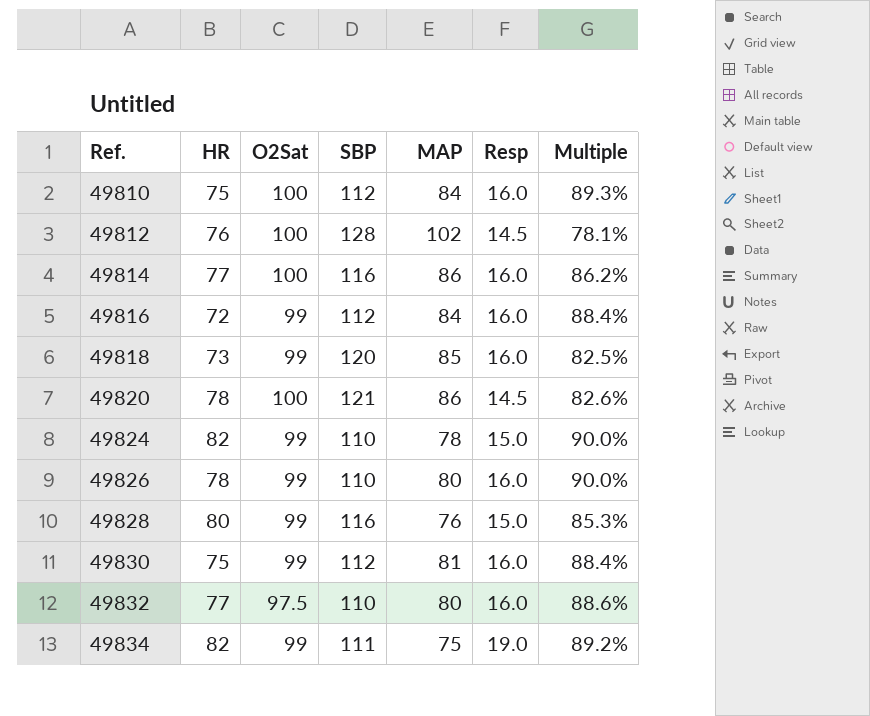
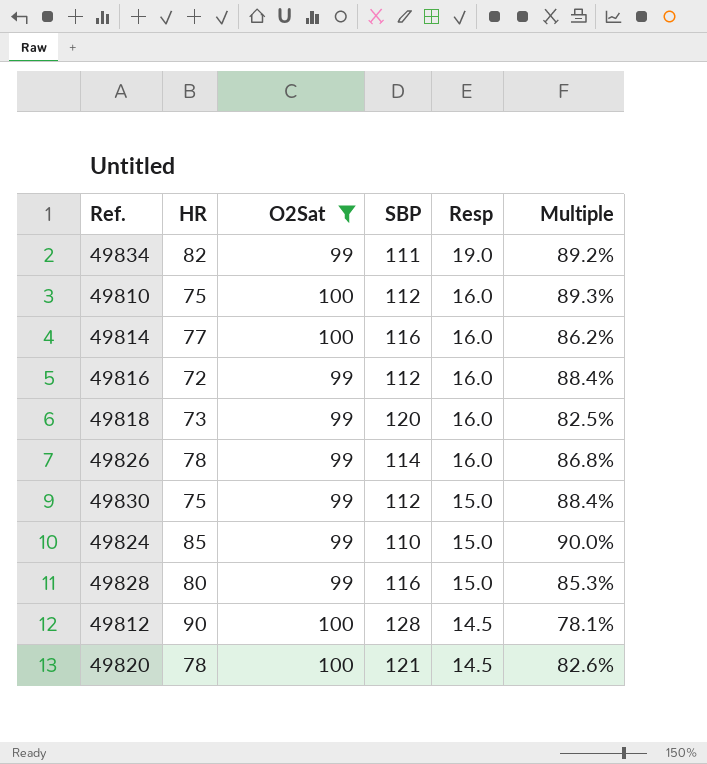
filter: none -> O2Sat != 97.5
row order: Ref. ascending -> Resp descending
column MAP | position: 5 -> none
49826 | SBP: 110 -> 114
49826 | Multiple: 90.0% -> 86.8%
49830 | Resp: 16.0 -> 15.0
49824 | HR: 82 -> 85
49812 | HR: 76 -> 90

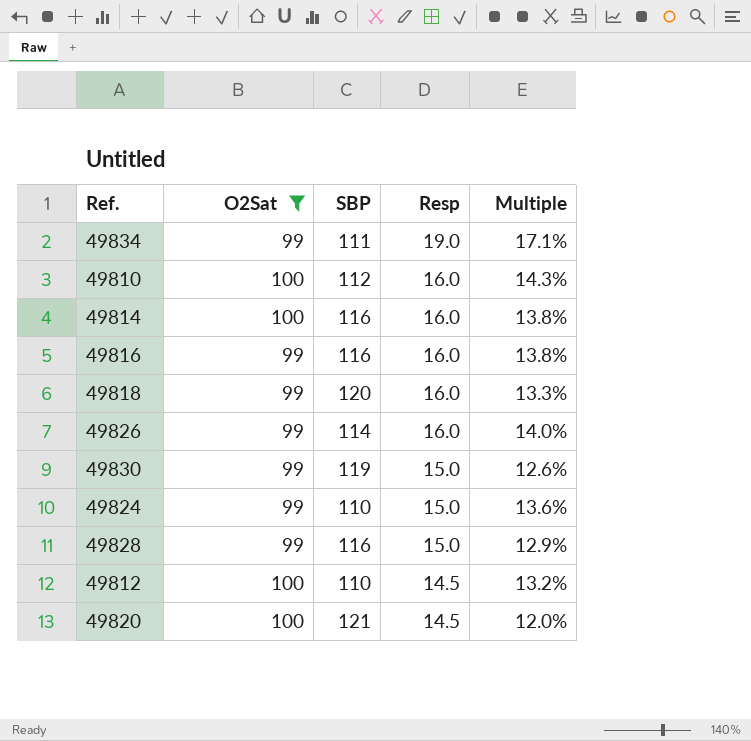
column HR | position: 2 -> none
column Multiple | formula: [O2Sat] / [SBP] -> [Resp] / [SBP]
49816 | SBP: 112 -> 116
49830 | SBP: 112 -> 119
49812 | SBP: 128 -> 110

